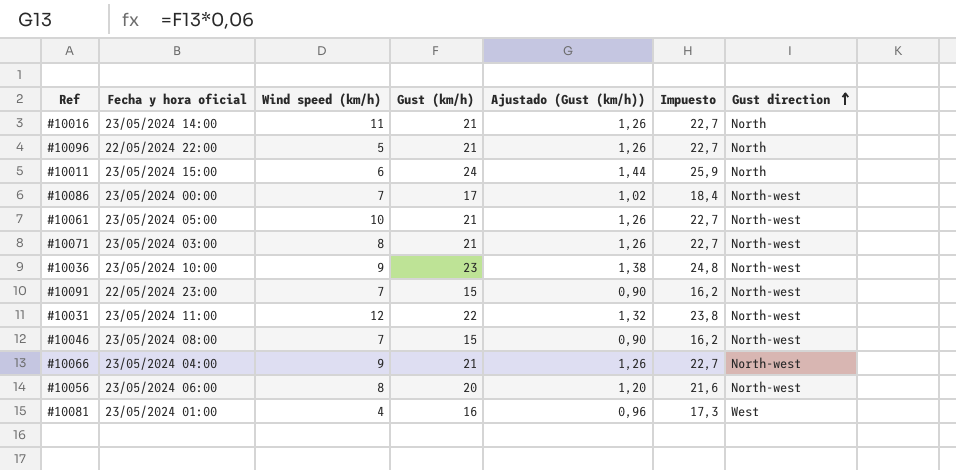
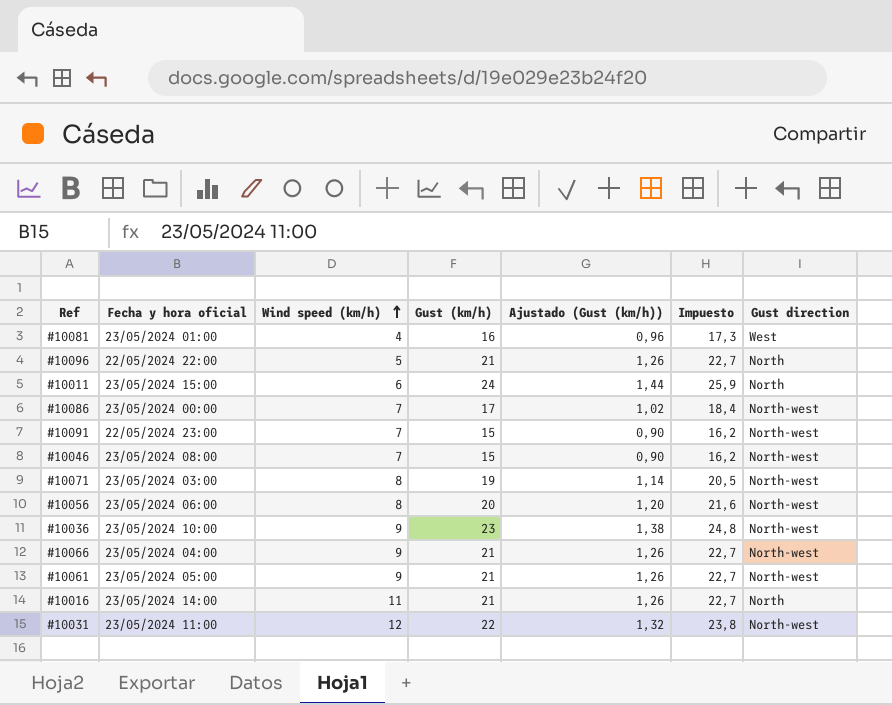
row order: Gust direction ascending -> Wind speed (km/h) ascending
#10071 | Gust (km/h): 21 -> 19
#10071 | Ajustado (Gust (km/h)): 1,26 -> 1,14
#10071 | Impuesto: 22,7 -> 20,5
#10061 | Wind speed (km/h): 10 -> 9

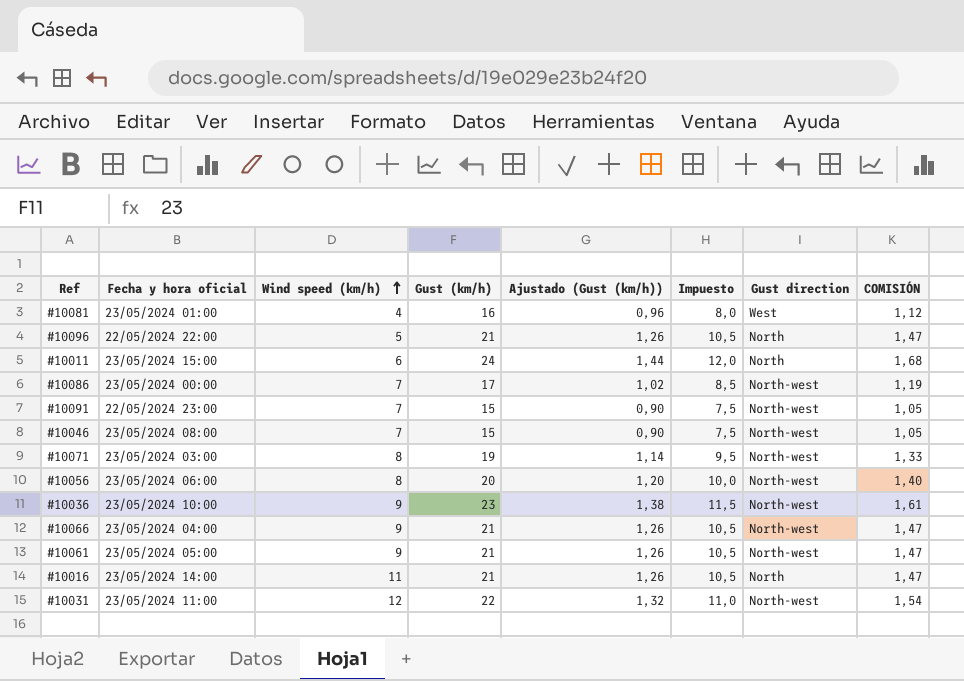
column Impuesto | formula: [Gust (km/h)] * 1,08 -> [Gust (km/h)] * 0,5
column COMISIÓN | formula: none -> [Gust (km/h)] * 0,07

